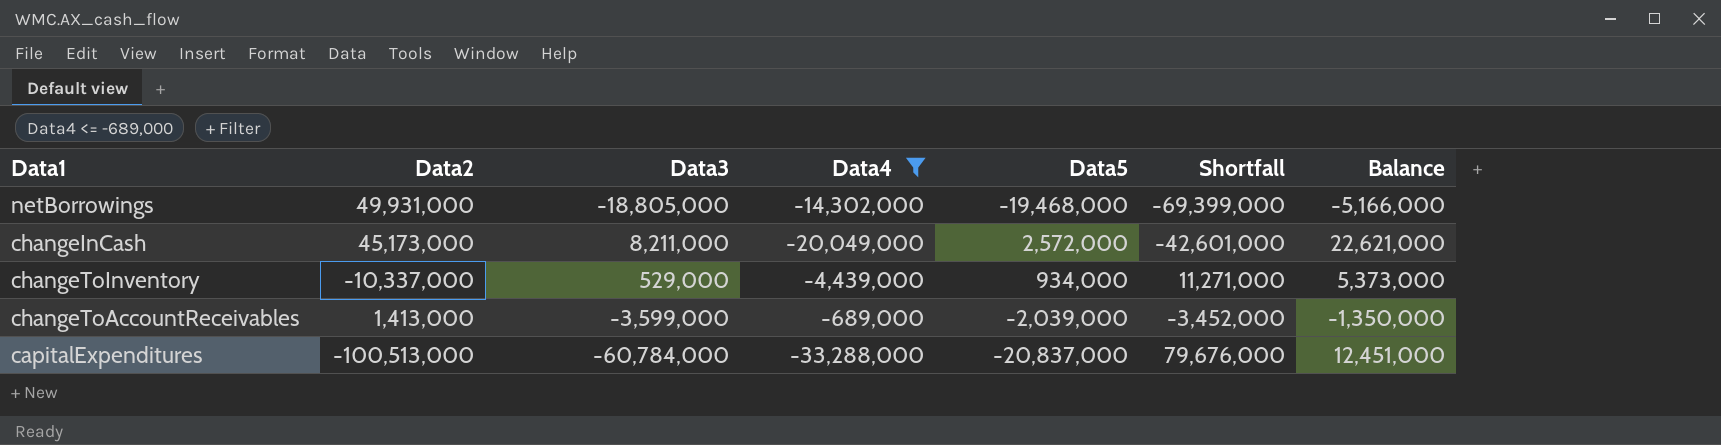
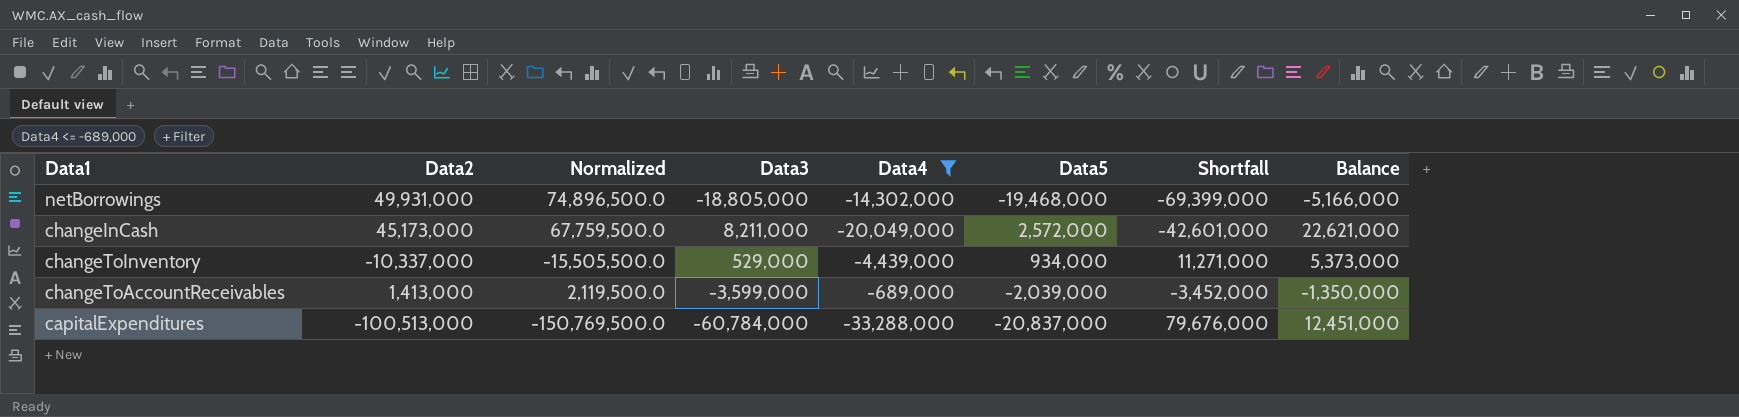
column Normalized | formula: none -> [Data2] * 1.5

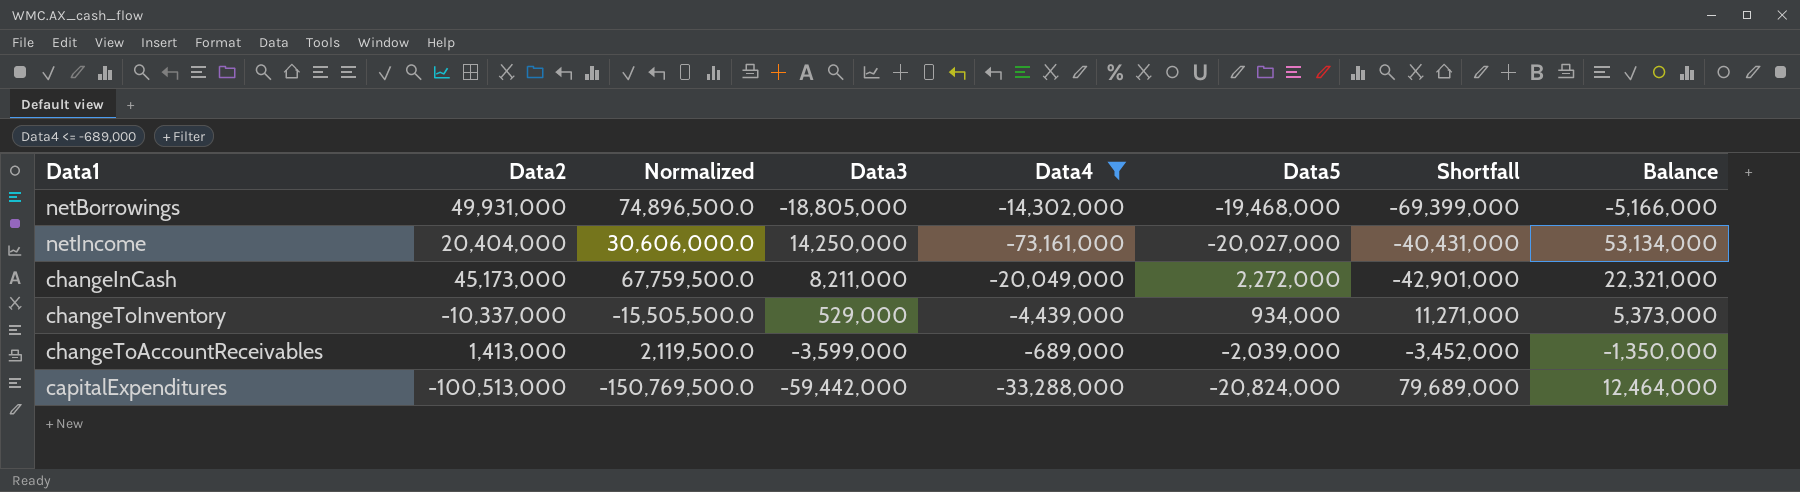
row netIncome: none -> 20,404,000 | 30,606,000.0 | 14,250,000 | -73,161,000 | -20,027,000 | -40,431,000 | 53,134,000
changeInCash | Data5: 2,572,000 -> 2,272,000
changeInCash | Shortfall: -42,601,000 -> -42,901,000
changeInCash | Balance: 22,621,000 -> 22,321,000
capitalExpenditures | Data3: -60,784,000 -> -59,442,000
capitalExpenditures | Data5: -20,837,000 -> -20,824,000
capitalExpenditures | Shortfall: 79,676,000 -> 79,689,000
capitalExpenditures | Balance: 12,451,000 -> 12,464,000

